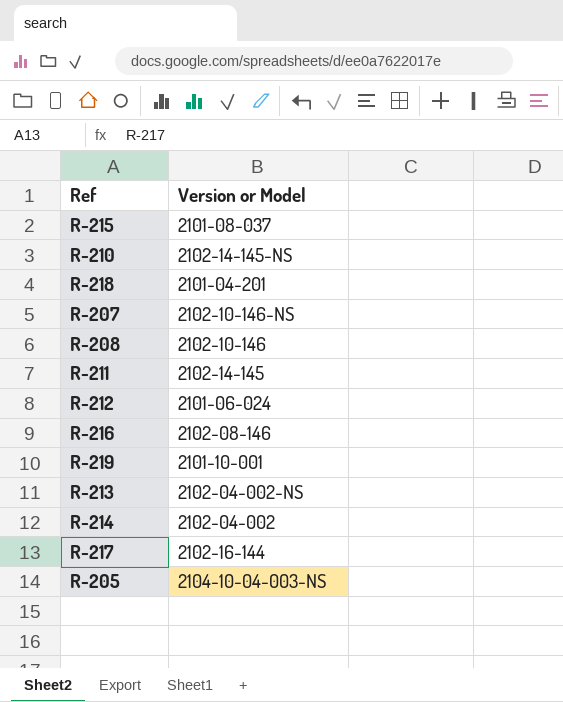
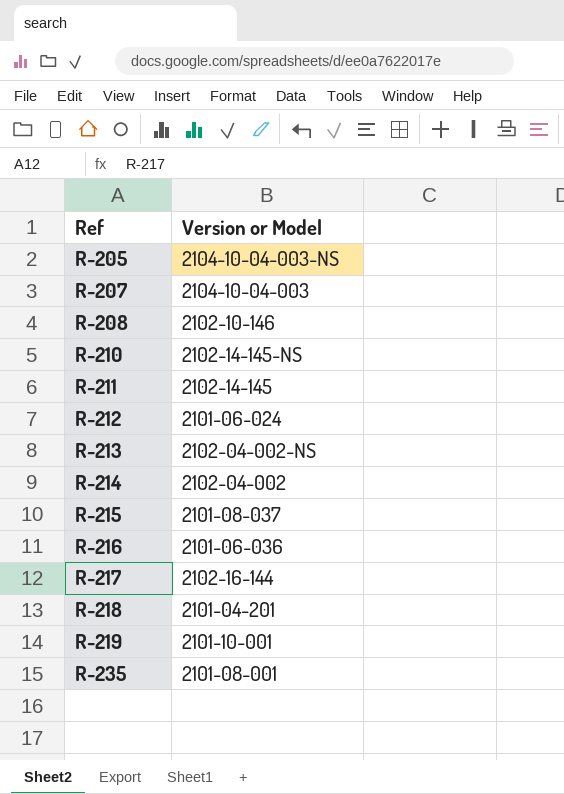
row order: none -> Ref ascending
R-207 | Version or Model: 2102-10-146-NS -> 2104-10-04-003
R-216 | Version or Model: 2102-08-146 -> 2101-06-036
row R-235: none -> 2101-08-001

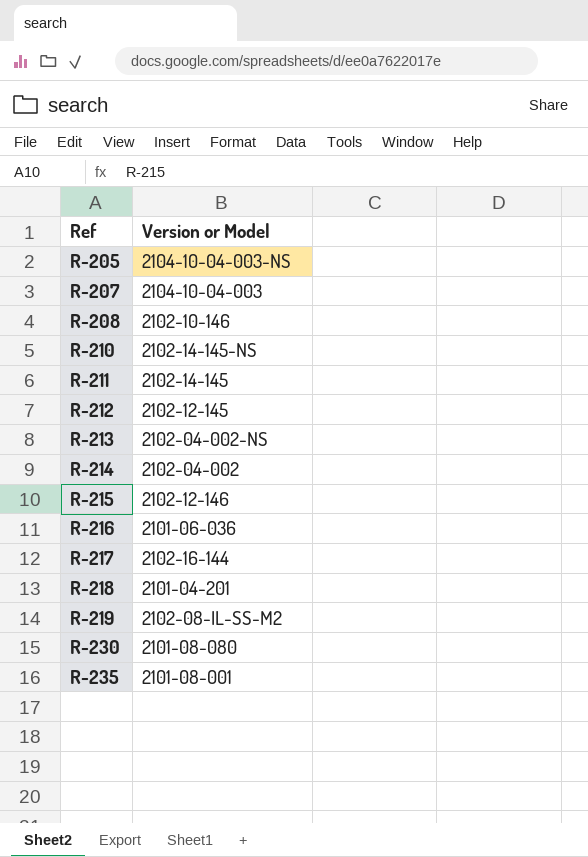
R-212 | Version or Model: 2101-06-024 -> 2102-12-145
R-215 | Version or Model: 2101-08-037 -> 2102-12-146
R-219 | Version or Model: 2101-10-001 -> 2102-08-IL-SS-M2
row R-230: none -> 2101-08-080

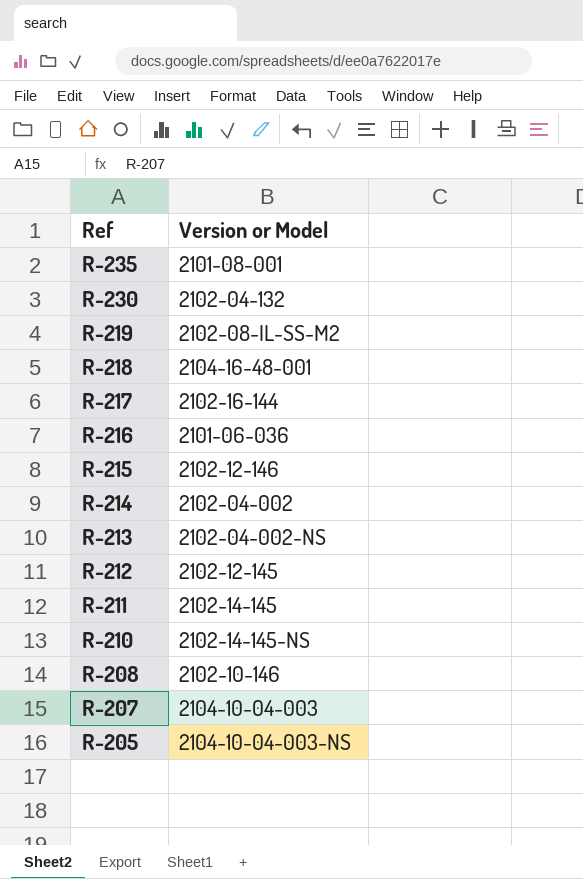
row order: Ref ascending -> Ref descending
R-230 | Version or Model: 2101-08-080 -> 2102-04-132
R-218 | Version or Model: 2101-04-201 -> 2104-16-48-001

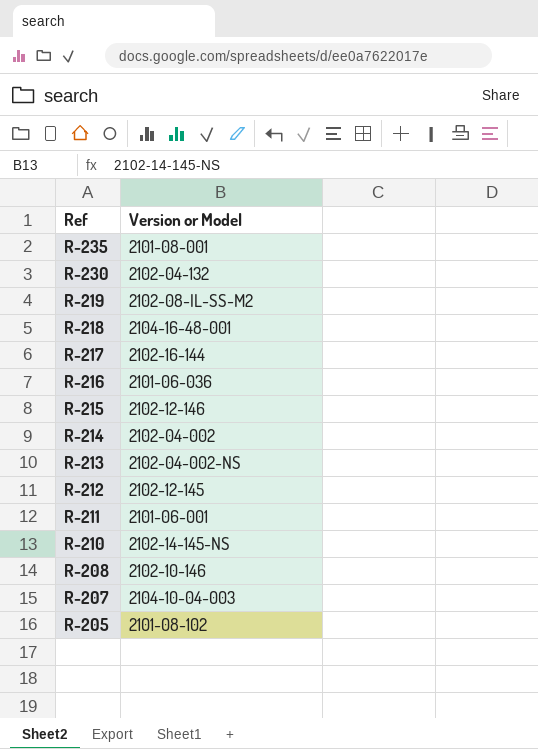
R-211 | Version or Model: 2102-14-145 -> 2101-06-001
R-205 | Version or Model: 2104-10-04-003-NS -> 2101-08-102

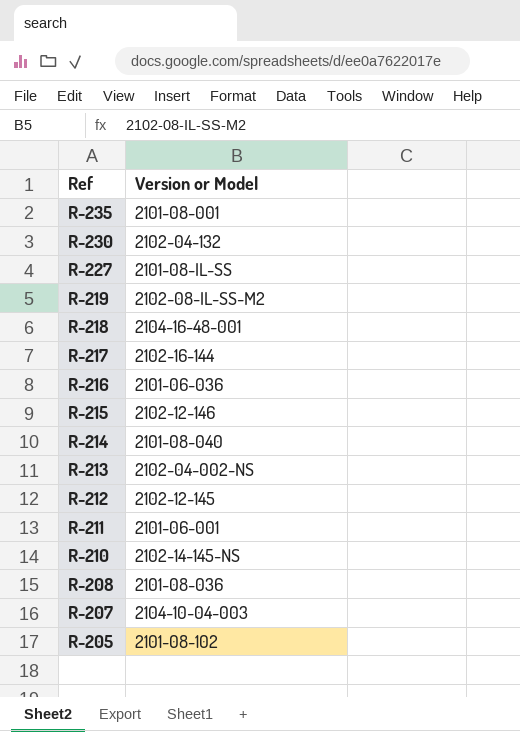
row R-227: none -> 2101-08-IL-SS
R-214 | Version or Model: 2102-04-002 -> 2101-08-040
R-208 | Version or Model: 2102-10-146 -> 2101-08-036

